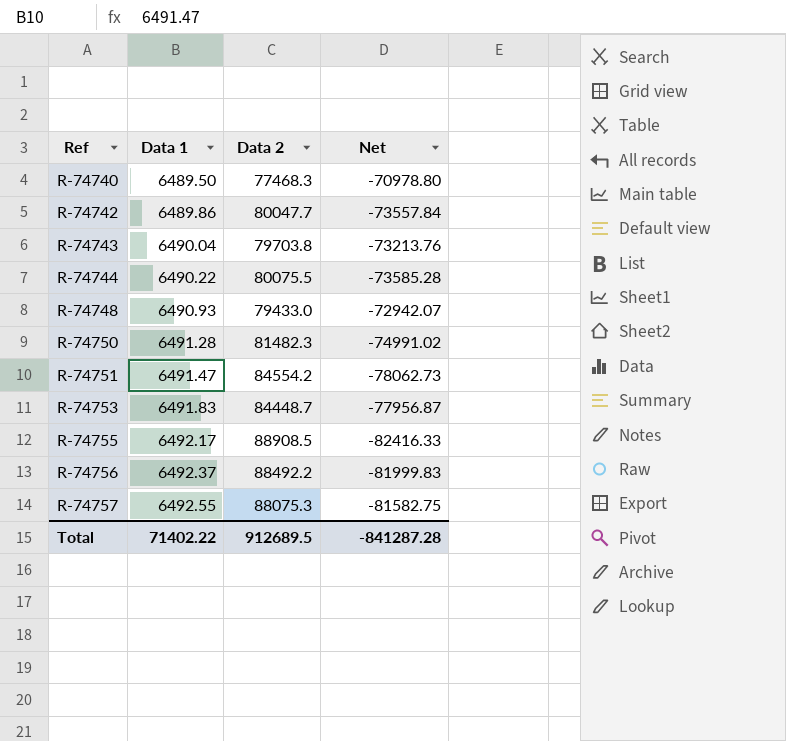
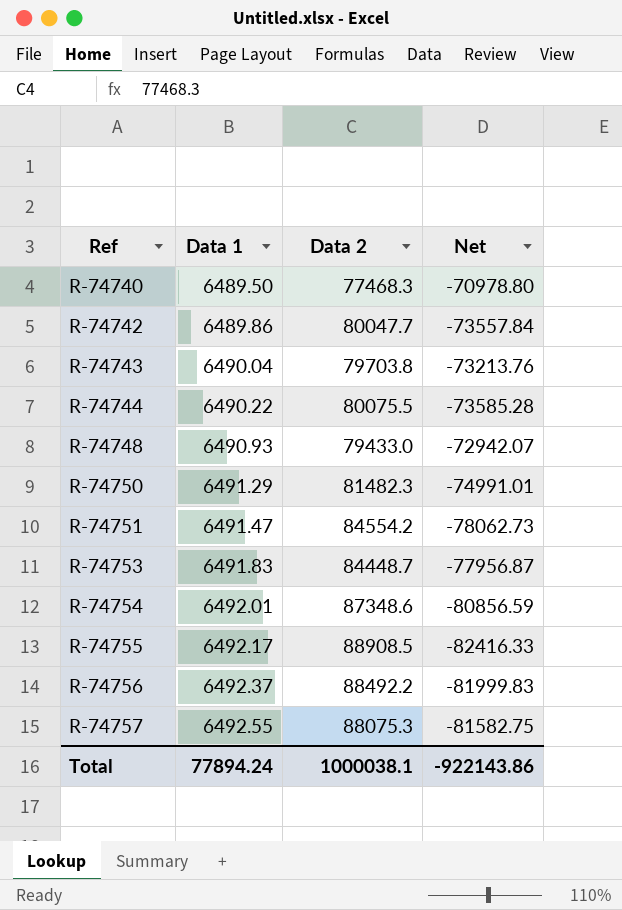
R-74750 | Data 1: 6491.28 -> 6491.29
R-74750 | Net: -74991.02 -> -74991.01
row R-74754: none -> 6492.01 | 87348.6 | -80856.59
Total | Data 1: 71402.22 -> 77894.24
Total | Data 2: 912689.5 -> 1000038.1
Total | Net: -841287.28 -> -922143.86

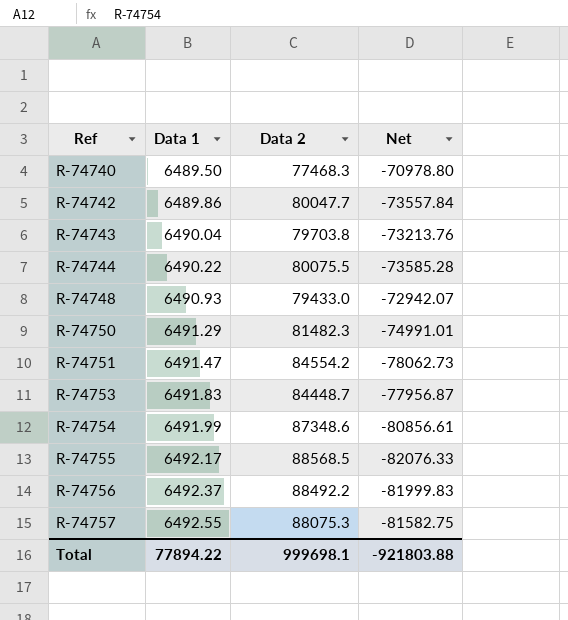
R-74754 | Data 1: 6492.01 -> 6491.99
R-74754 | Net: -80856.59 -> -80856.61
R-74755 | Data 2: 88908.5 -> 88568.5
R-74755 | Net: -82416.33 -> -82076.33
Total | Data 1: 77894.24 -> 77894.22
Total | Data 2: 1000038.1 -> 999698.1
Total | Net: -922143.86 -> -921803.88

